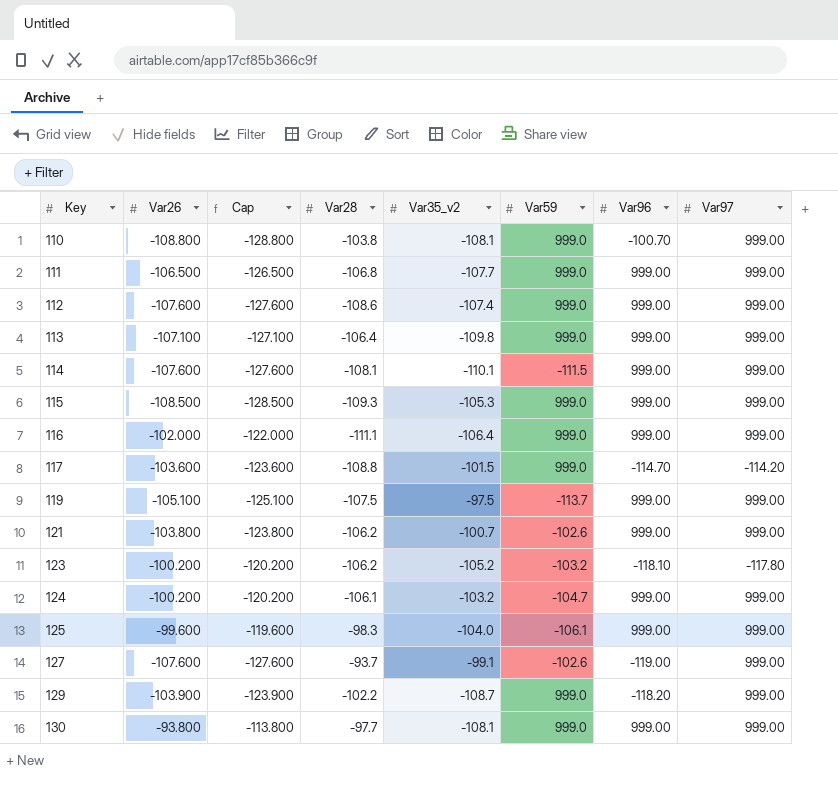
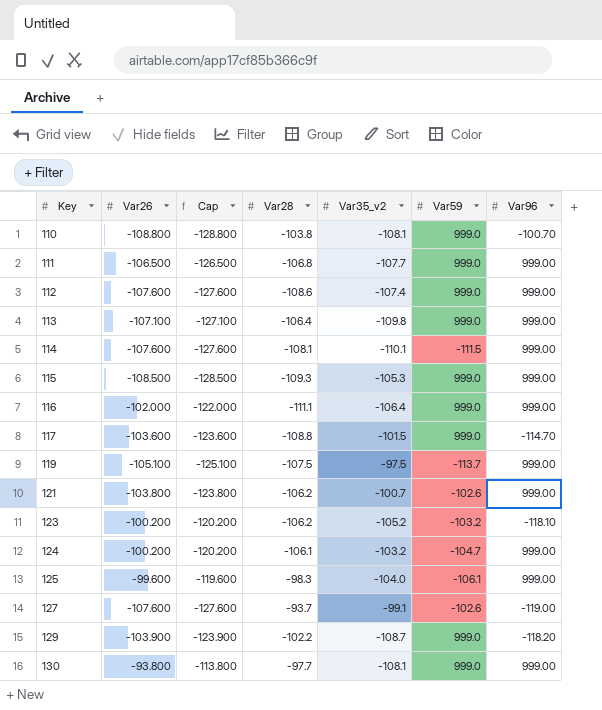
column Var97 | position: 8 -> none

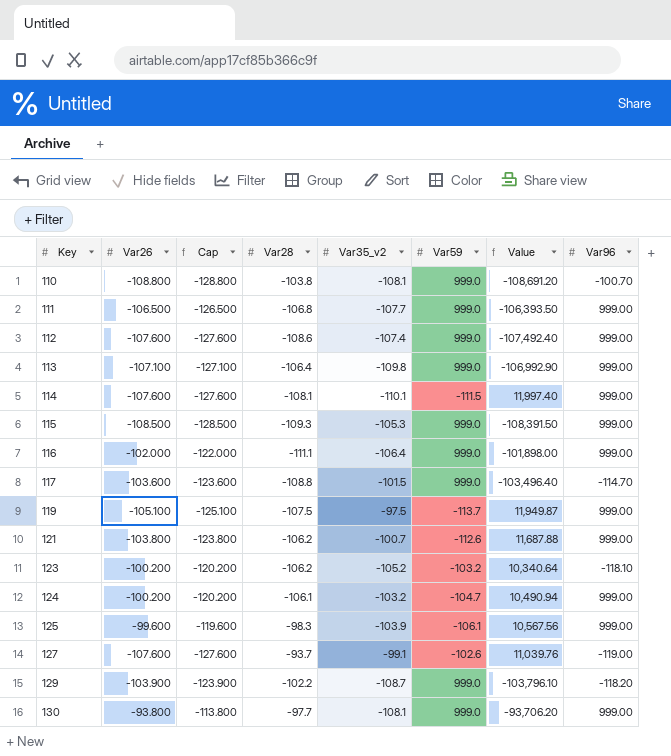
column Value | formula: none -> [Var26] * [Var59]
121 | Var59: -102.6 -> -112.6
125 | Var35_v2: -104.0 -> -103.9

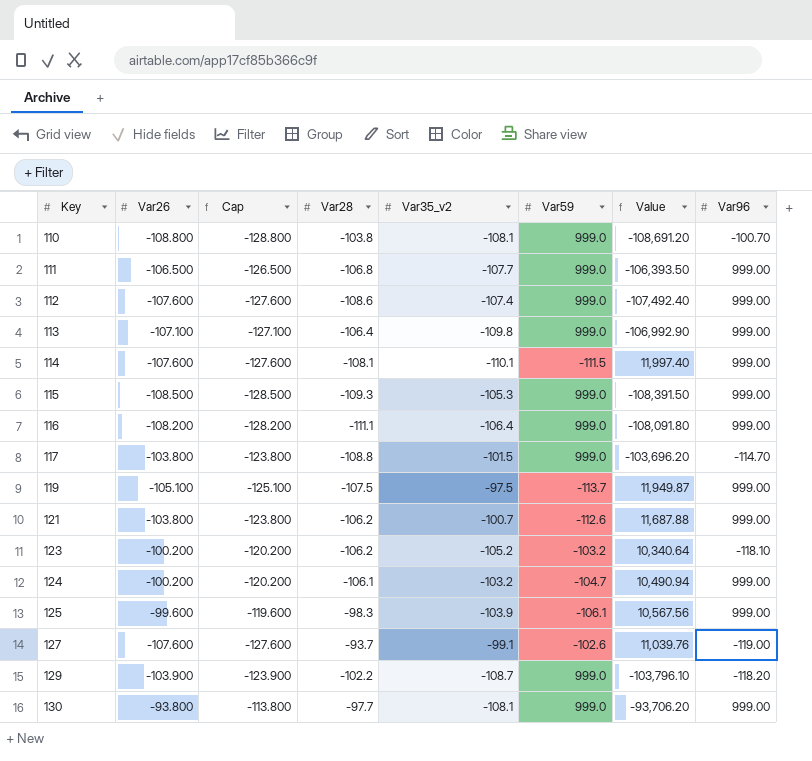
116 | Var26: -102.000 -> -108.200
116 | Cap: -122.000 -> -128.200
116 | Value: -101,898.00 -> -108,091.80
117 | Var26: -103.600 -> -103.800
117 | Cap: -123.600 -> -123.800
117 | Value: -103,496.40 -> -103,696.20

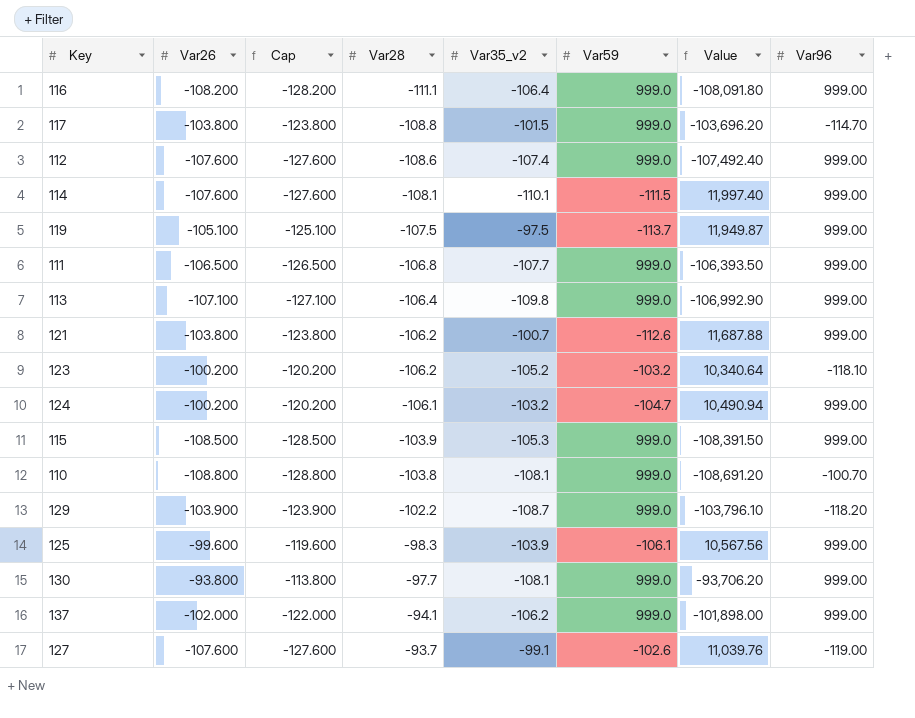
row order: Key ascending -> Var28 ascending
115 | Var28: -109.3 -> -103.9
row 137: none -> -102.000 | -122.000 | -94.1 | -106.2 | 999.0 | -101,898.00 | 999.00

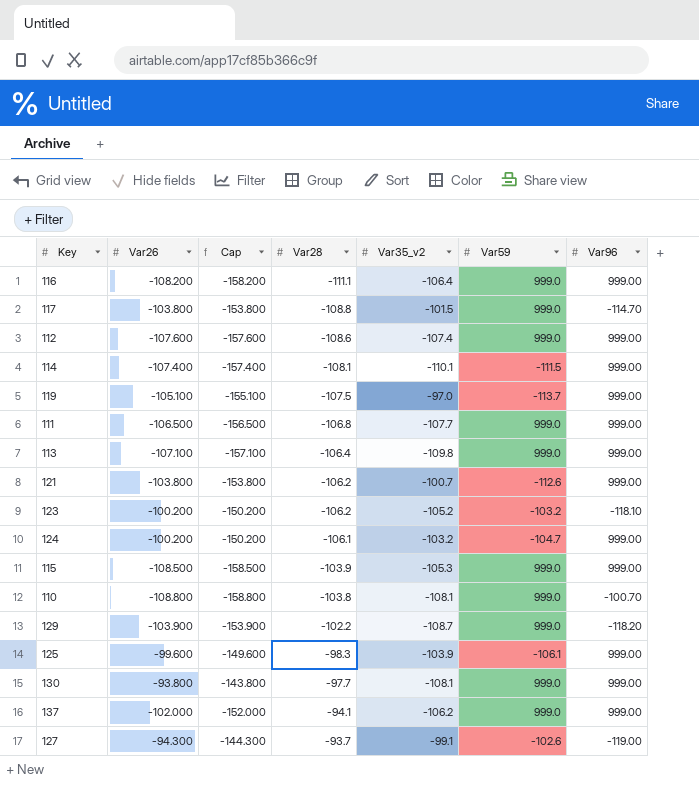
column Value | formula: [Var26] * [Var59] -> none
column Cap | formula: [Var26] - 20 -> [Var26] - 50
114 | Var26: -107.600 -> -107.400
119 | Var35_v2: -97.5 -> -97.0
127 | Var26: -107.600 -> -94.300

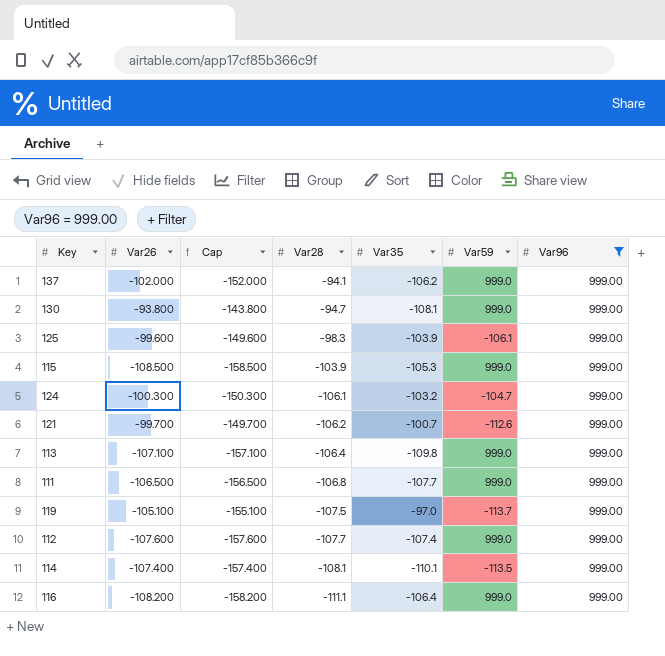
filter: none -> Var96 = 999.00
row order: Var28 ascending -> Var28 descending
column name: Var35_v2 -> Var35
130 | Var28: -97.7 -> -94.7
124 | Var26: -100.200 -> -100.300
124 | Cap: -150.200 -> -150.300
121 | Var26: -103.800 -> -99.700
121 | Cap: -153.800 -> -149.700
112 | Var28: -108.6 -> -107.7
114 | Var59: -111.5 -> -113.5

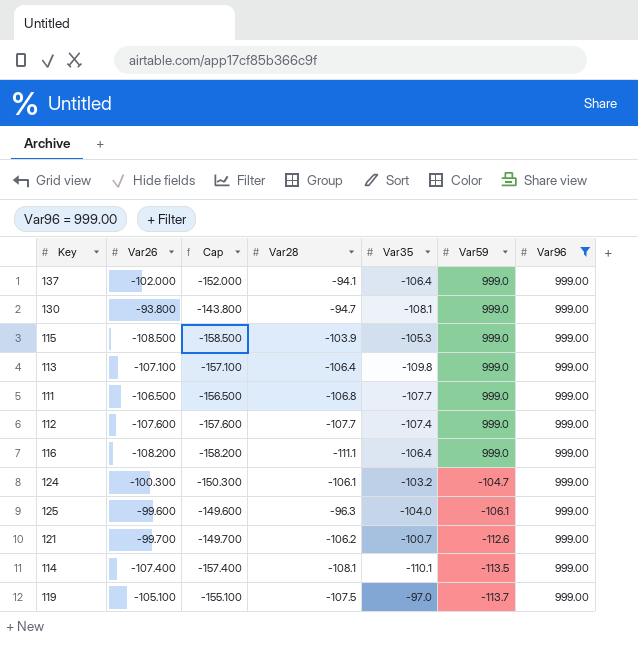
row order: Var28 descending -> Var59 descending
137 | Var35: -106.2 -> -106.4
125 | Var28: -98.3 -> -96.3
125 | Var35: -103.9 -> -104.0

